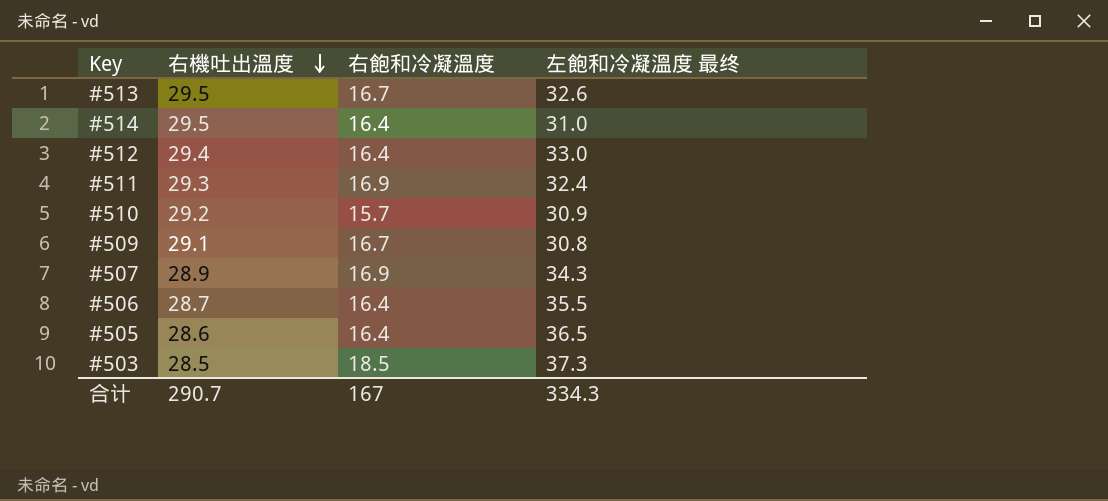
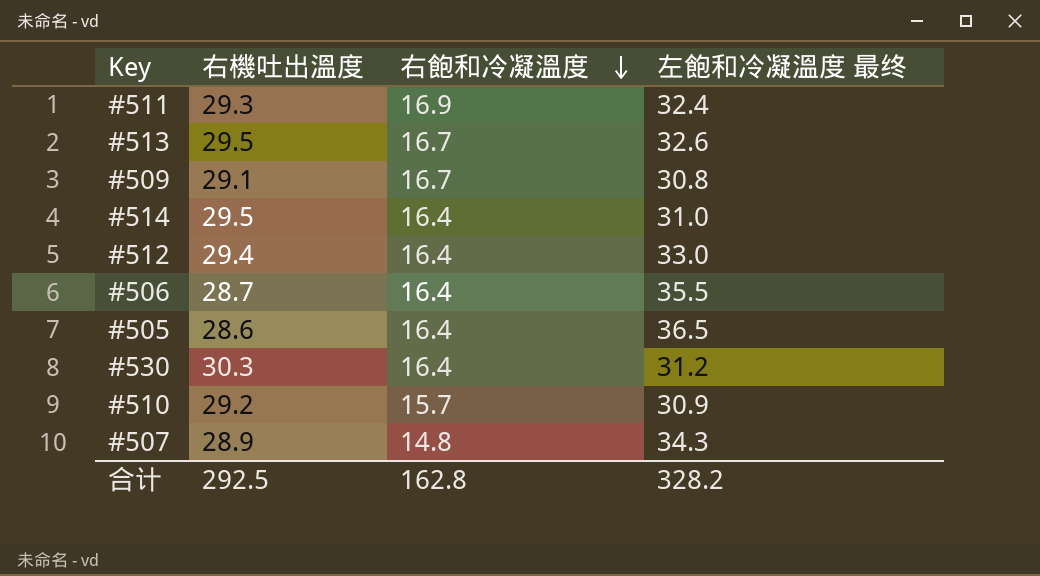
row order: 右機吐出溫度 descending -> 右飽和冷凝溫度 descending
row #503: 28.5 | 18.5 | 37.3 -> none
row #530: none -> 30.3 | 16.4 | 31.2
#507 | 右飽和冷凝溫度: 16.9 -> 14.8
合计 | 右機吐出溫度: 290.7 -> 292.5
合计 | 右飽和冷凝溫度: 167 -> 162.8
合计 | 左飽和冷凝溫度 最终: 334.3 -> 328.2

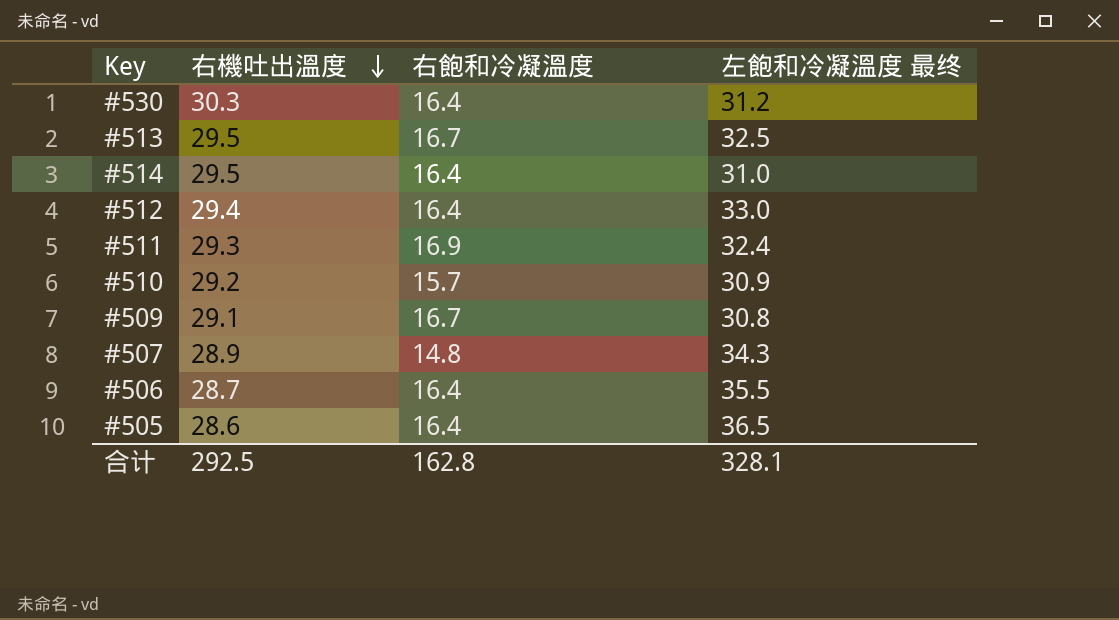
row order: 右飽和冷凝溫度 descending -> 右機吐出溫度 descending
#513 | 左飽和冷凝溫度 最终: 32.6 -> 32.5
合计 | 左飽和冷凝溫度 最终: 328.2 -> 328.1

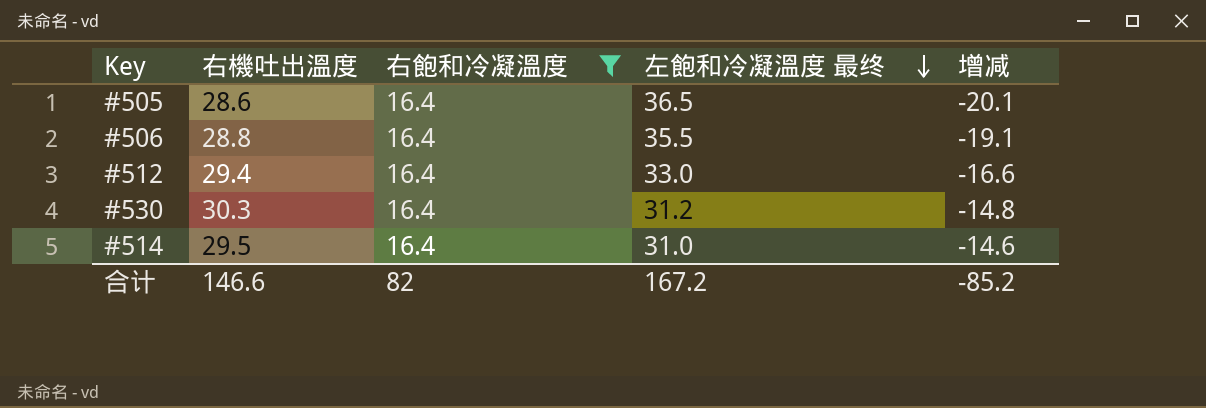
filter: none -> 右飽和冷凝溫度 = 16.4
row order: 右機吐出溫度 descending -> 左飽和冷凝溫度 最终 descending
column 增减 | formula: none -> [右飽和冷凝溫度] - [左飽和冷凝溫度 最终]
#506 | 右機吐出溫度: 28.7 -> 28.8
合计 | 右機吐出溫度: 292.5 -> 146.6
合计 | 右飽和冷凝溫度: 162.8 -> 82
合计 | 左飽和冷凝溫度 最终: 328.1 -> 167.2

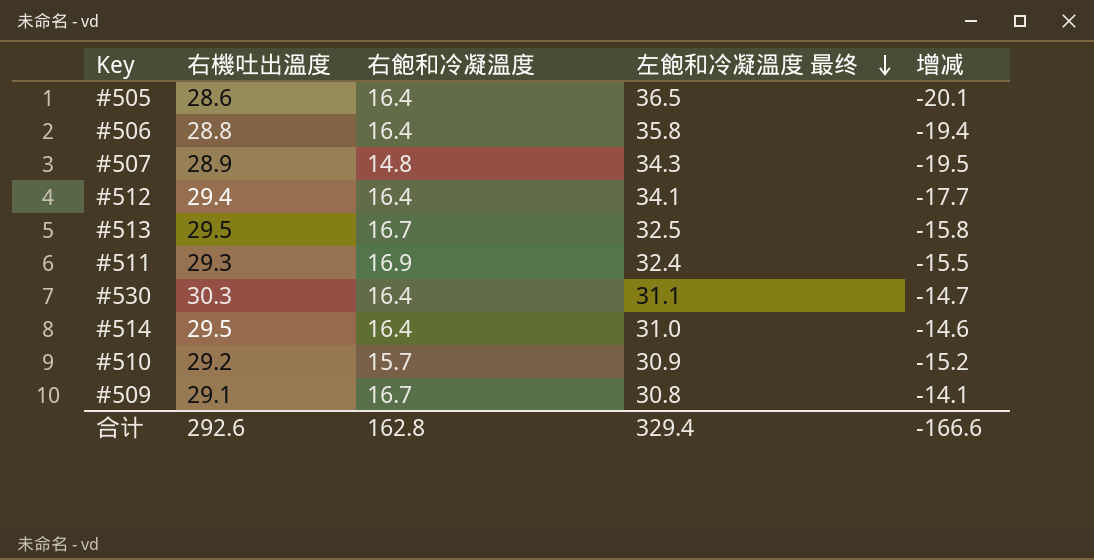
filter: 右飽和冷凝溫度 = 16.4 -> none
#506 | 左飽和冷凝溫度 最终: 35.5 -> 35.8
#506 | 增减: -19.1 -> -19.4
#512 | 左飽和冷凝溫度 最终: 33.0 -> 34.1
#512 | 增减: -16.6 -> -17.7
#530 | 左飽和冷凝溫度 最终: 31.2 -> 31.1
#530 | 增减: -14.8 -> -14.7
合计 | 右機吐出溫度: 146.6 -> 292.6
合计 | 右飽和冷凝溫度: 82 -> 162.8
合计 | 左飽和冷凝溫度 最终: 167.2 -> 329.4
合计 | 增减: -85.2 -> -166.6

